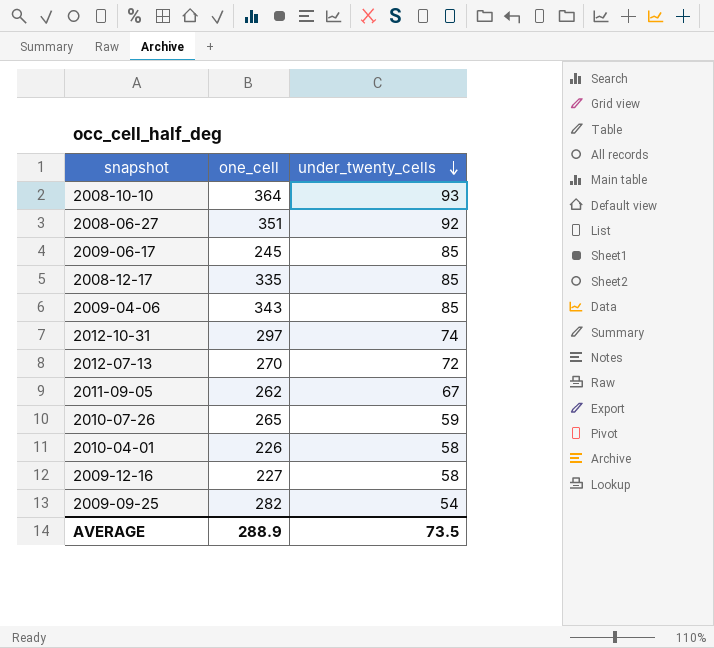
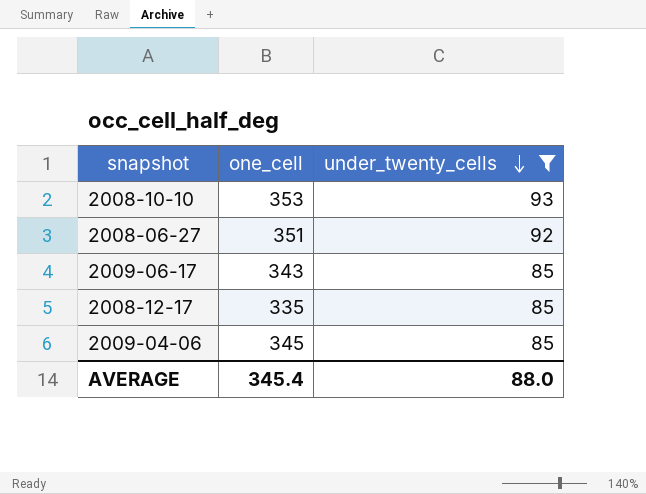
filter: none -> under_twenty_cells >= 85
2008-10-10 | one_cell: 364 -> 353
2009-06-17 | one_cell: 245 -> 343
2009-04-06 | one_cell: 343 -> 345
AVERAGE | one_cell: 288.9 -> 345.4
AVERAGE | under_twenty_cells: 73.5 -> 88.0

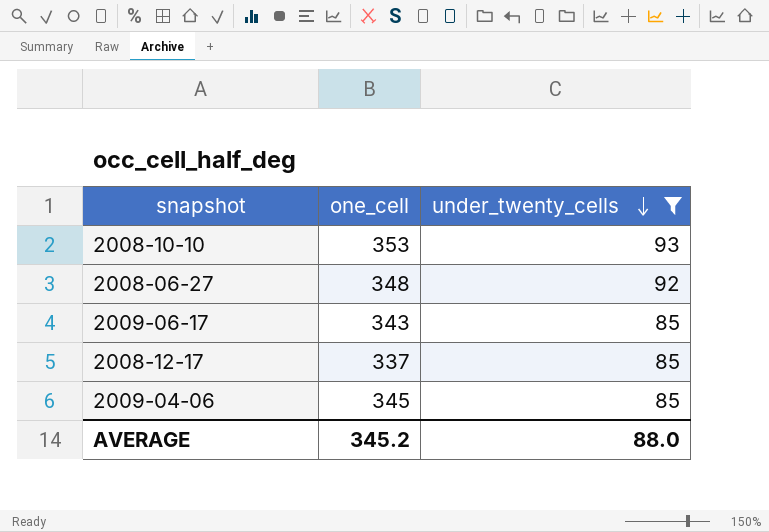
2008-06-27 | one_cell: 351 -> 348
2008-12-17 | one_cell: 335 -> 337
AVERAGE | one_cell: 345.4 -> 345.2

